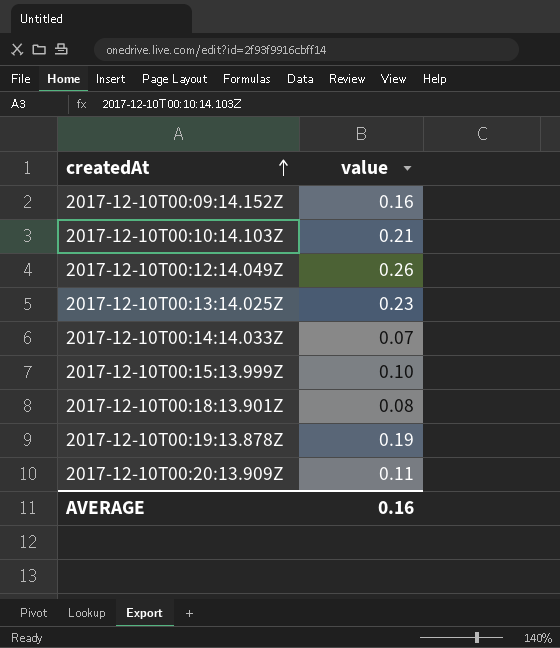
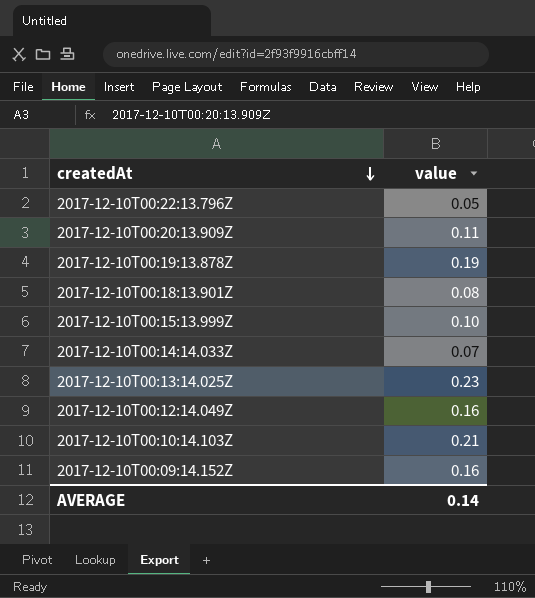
row order: createdAt ascending -> createdAt descending
row 2017-12-10T00:22:13.796Z: none -> 0.05
2017-12-10T00:12:14.049Z | value: 0.26 -> 0.16
AVERAGE | value: 0.16 -> 0.14

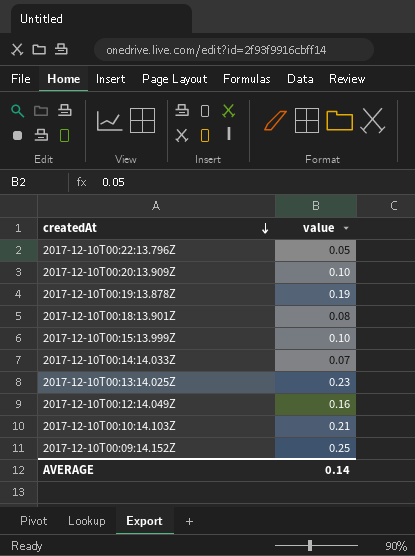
2017-12-10T00:20:13.909Z | value: 0.11 -> 0.10
2017-12-10T00:09:14.152Z | value: 0.16 -> 0.25

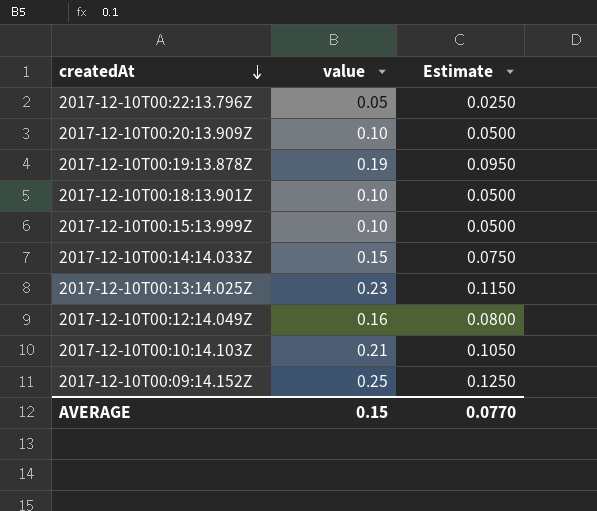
column Estimate | formula: none -> [value] * 0.5
2017-12-10T00:18:13.901Z | value: 0.08 -> 0.10
2017-12-10T00:14:14.033Z | value: 0.07 -> 0.15
AVERAGE | value: 0.14 -> 0.15

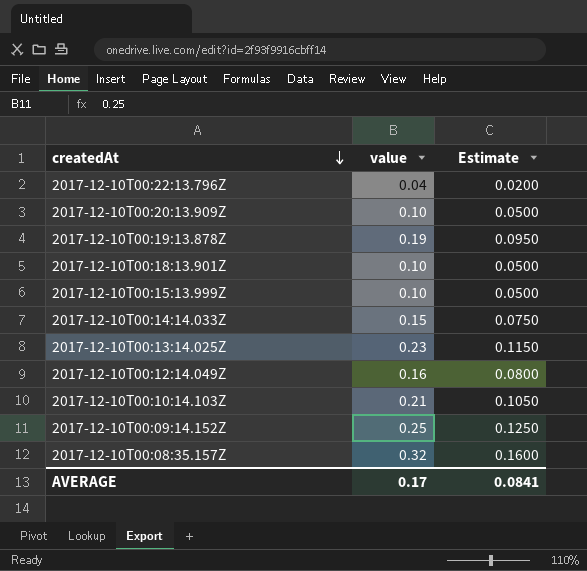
2017-12-10T00:22:13.796Z | value: 0.05 -> 0.04
2017-12-10T00:22:13.796Z | Estimate: 0.0250 -> 0.0200
row 2017-12-10T00:08:35.157Z: none -> 0.32 | 0.1600
AVERAGE | value: 0.15 -> 0.17
AVERAGE | Estimate: 0.0770 -> 0.0841

